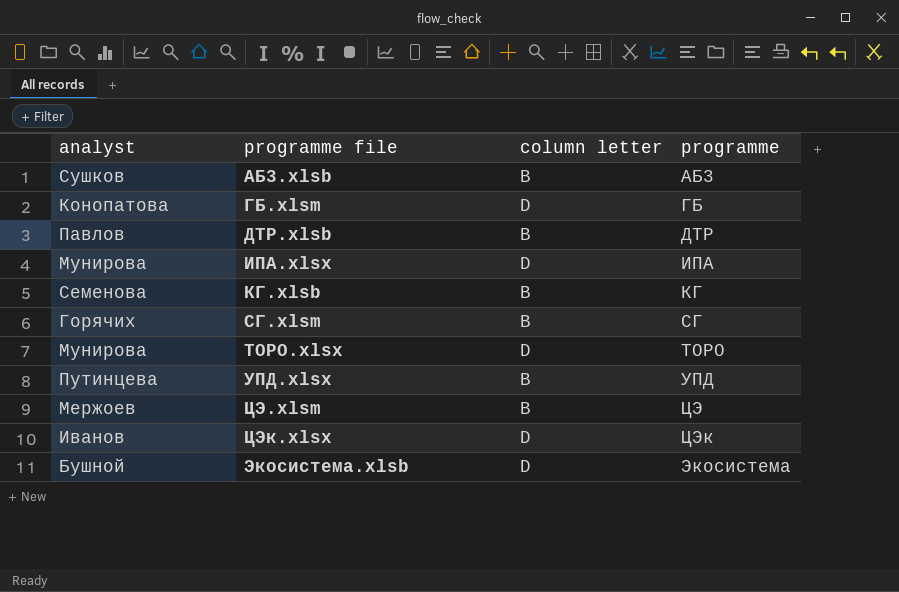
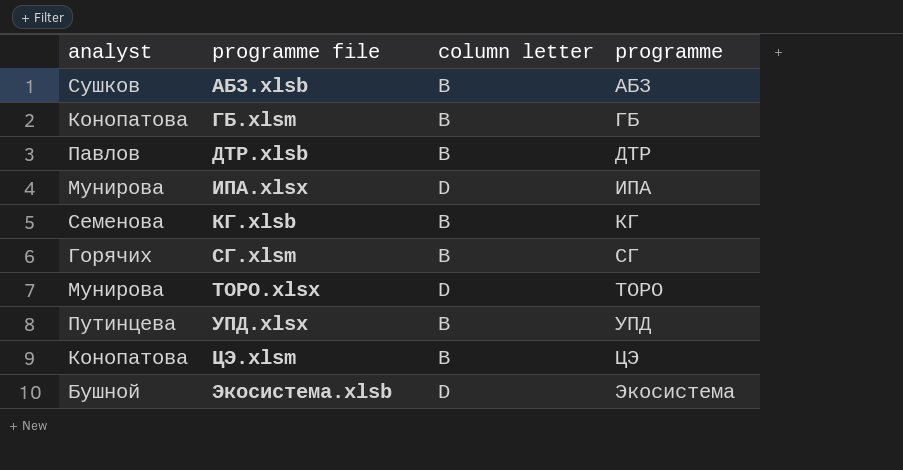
row ЦЭк.xlsx: Иванов | D | ЦЭк -> none
ГБ.xlsm | сolumn letter: D -> B
ЦЭ.xlsm | analyst: Мержоев -> Конопатова

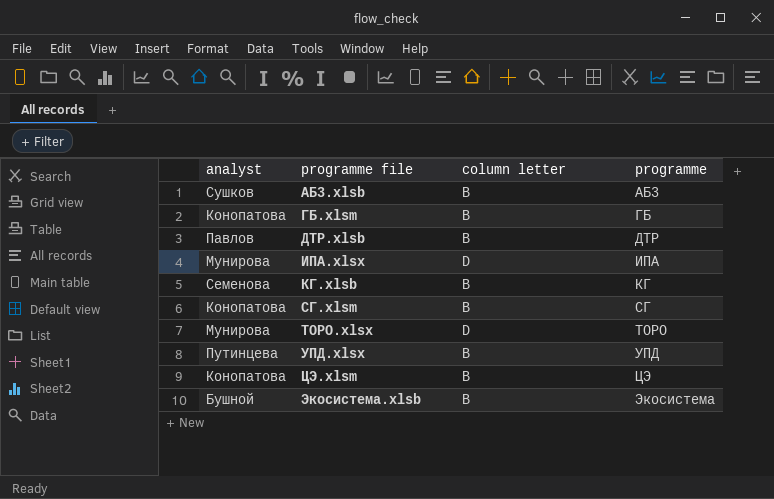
СГ.xlsm | analyst: Горячих -> Конопатова
Экосистема.xlsb | сolumn letter: D -> B

